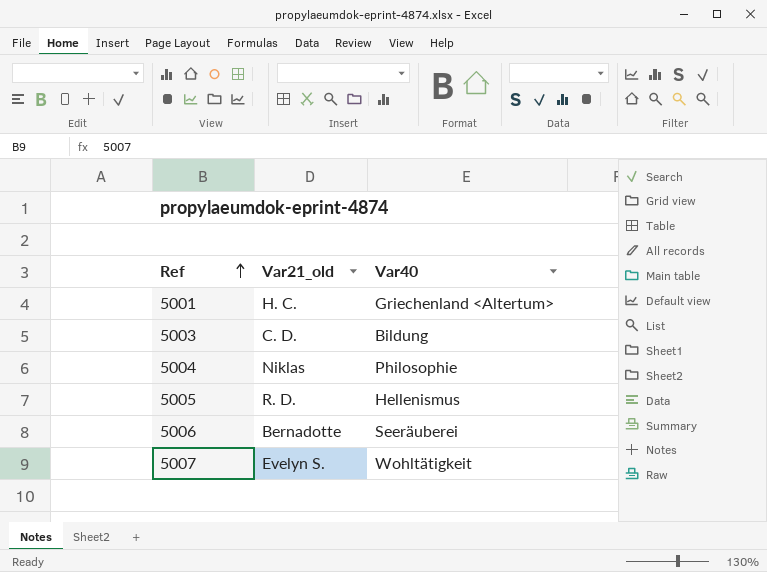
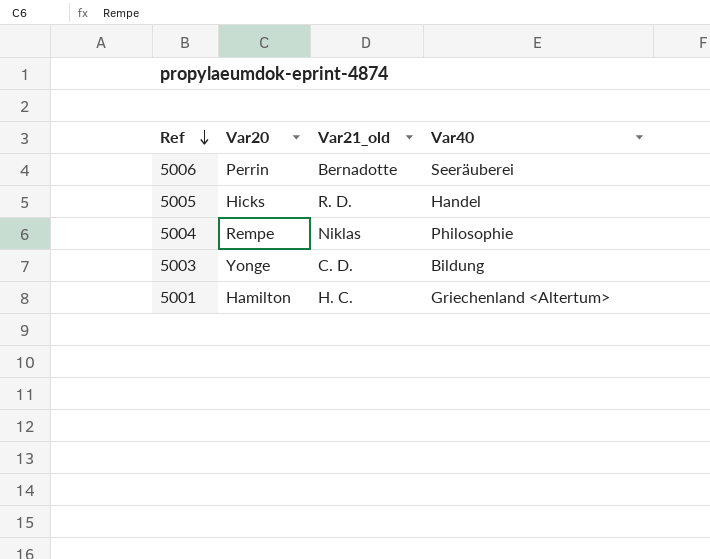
row order: Ref ascending -> Ref descending
column Var20 | position: none -> 2
row 5007: Evelyn S. | Wohltätigkeit -> none
5005 | Var40: Hellenismus -> Handel

